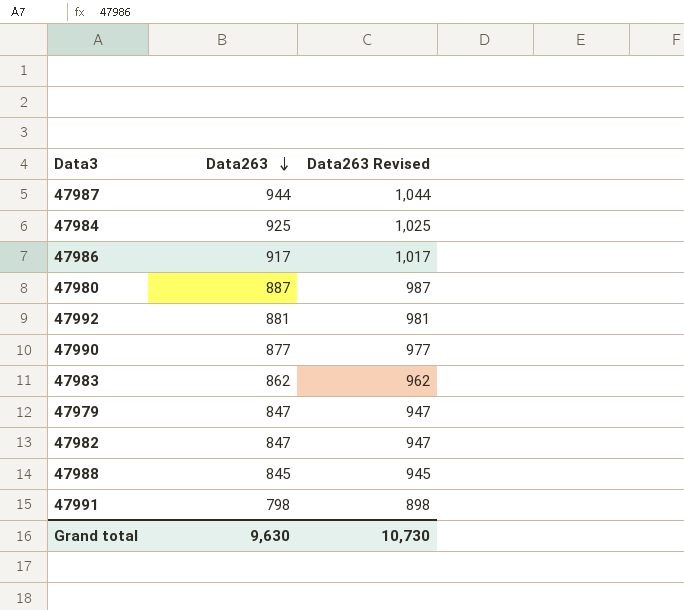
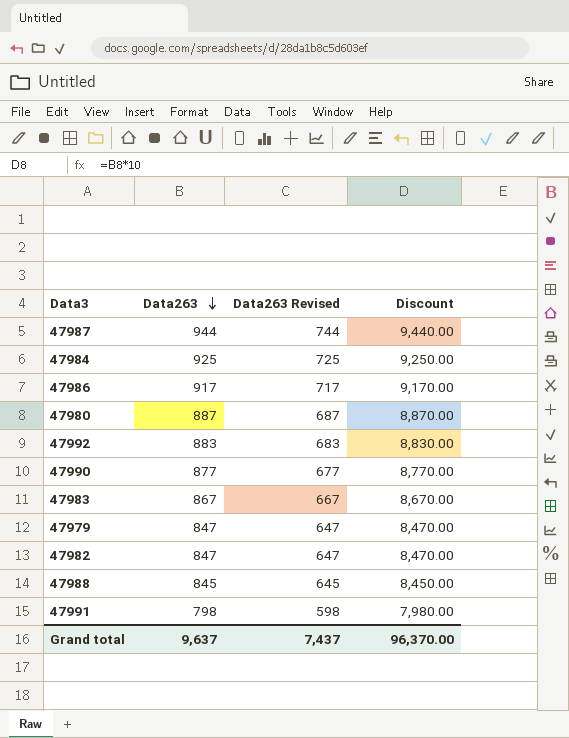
column Data263 Revised | formula: [Data263] + 100 -> [Data263] - 200
column Discount | formula: none -> [Data263] * 10
47992 | Data263: 881 -> 883
47983 | Data263: 862 -> 867
Grand total | Data263: 9,630 -> 9,637
Grand total | Data263 Revised: 10,730 -> 7,437

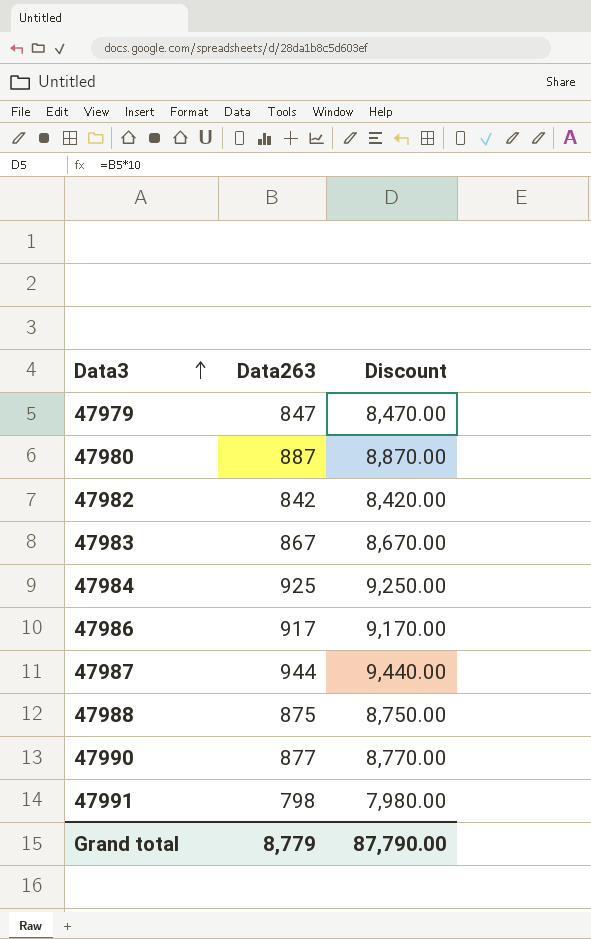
row order: Data263 descending -> Data3 ascending
column Data263 Revised | formula: [Data263] - 200 -> none
row 47992: 883 | 683 | 8,830.00 -> none
47982 | Data263: 847 -> 842
47982 | Discount: 8,470.00 -> 8,420.00
47988 | Data263: 845 -> 875
47988 | Discount: 8,450.00 -> 8,750.00
Grand total | Data263: 9,637 -> 8,779
Grand total | Discount: 96,370.00 -> 87,790.00

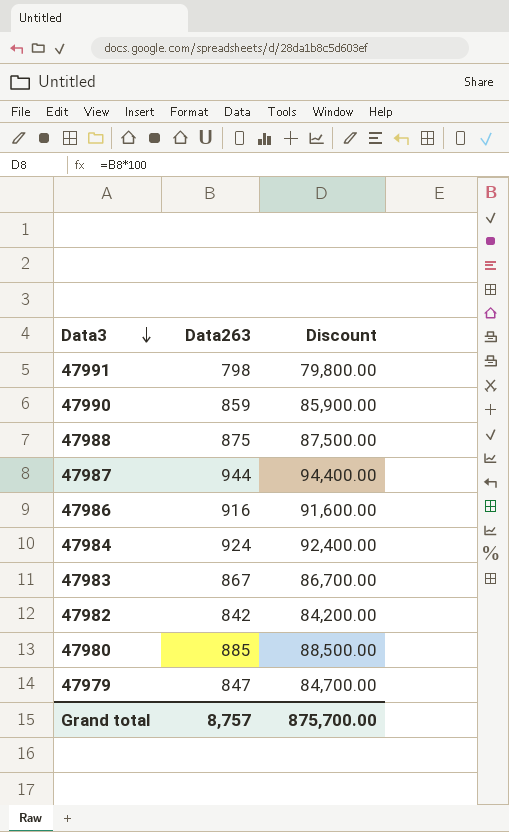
row order: Data3 ascending -> Data3 descending
column Discount | formula: [Data263] * 10 -> [Data263] * 100
47990 | Data263: 877 -> 859
47986 | Data263: 917 -> 916
47984 | Data263: 925 -> 924
47980 | Data263: 887 -> 885
Grand total | Data263: 8,779 -> 8,757
Grand total | Discount: 87,790.00 -> 875,700.00

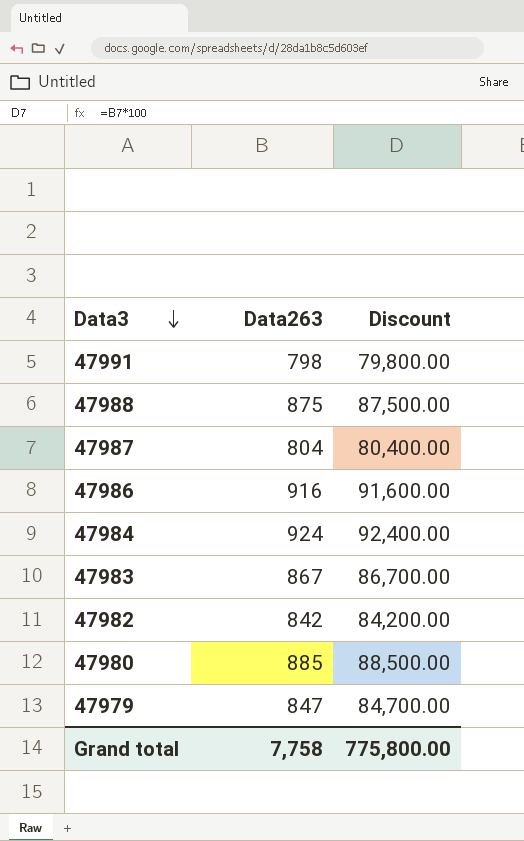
row 47990: 859 | 85,900.00 -> none
47987 | Data263: 944 -> 804
47987 | Discount: 94,400.00 -> 80,400.00
Grand total | Data263: 8,757 -> 7,758
Grand total | Discount: 875,700.00 -> 775,800.00

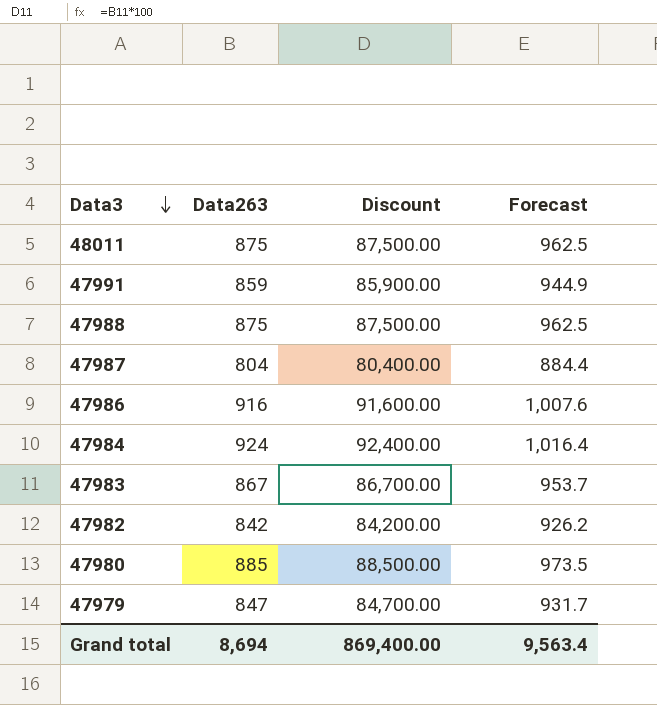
column Forecast | formula: none -> [Data263] * 1.1
row 48011: none -> 875 | 87,500.00 | 962.5
47991 | Data263: 798 -> 859
47991 | Discount: 79,800.00 -> 85,900.00
Grand total | Data263: 7,758 -> 8,694
Grand total | Discount: 775,800.00 -> 869,400.00

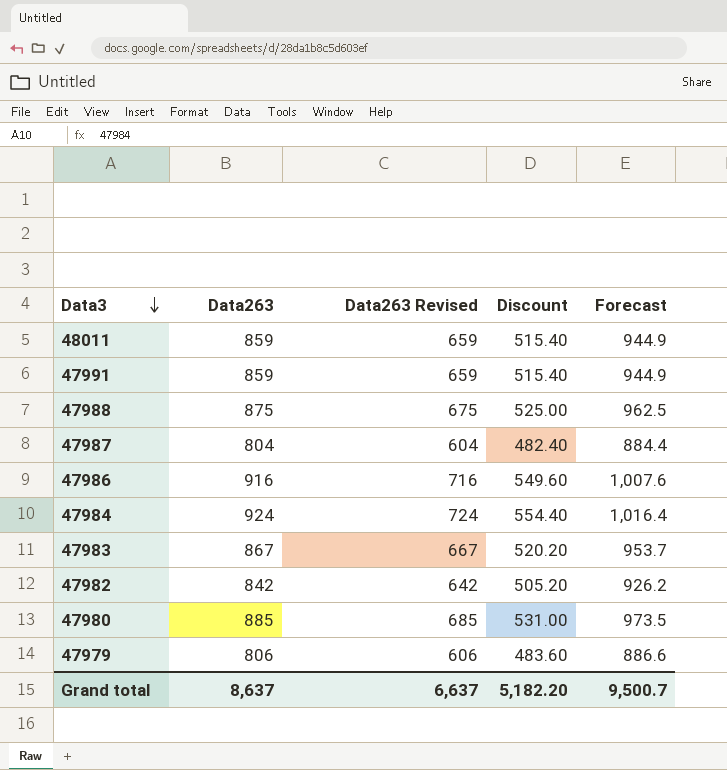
column Data263 Revised | formula: none -> [Data263] - 200
column Discount | formula: [Data263] * 100 -> [Data263] * 0.6
48011 | Data263: 875 -> 859
48011 | Forecast: 962.5 -> 944.9
47979 | Data263: 847 -> 806
47979 | Forecast: 931.7 -> 886.6
Grand total | Data263: 8,694 -> 8,637
Grand total | Discount: 869,400.00 -> 5,182.20
Grand total | Forecast: 9,563.4 -> 9,500.7

